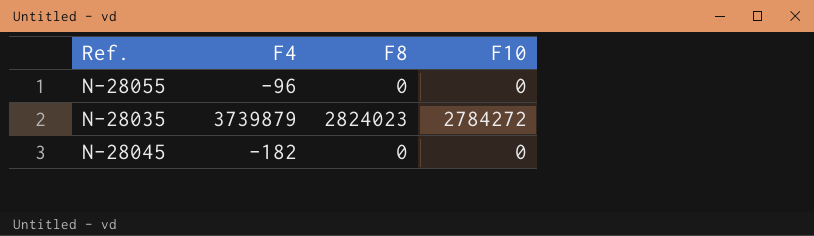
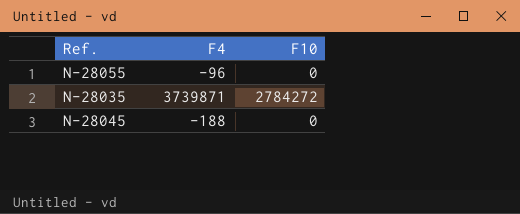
column F8 | position: 3 -> none
N-28035 | F4: 3739879 -> 3739871
N-28045 | F4: -182 -> -188

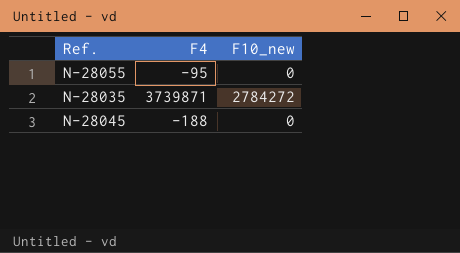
column name: F10 -> F10_new
N-28055 | F4: -96 -> -95

